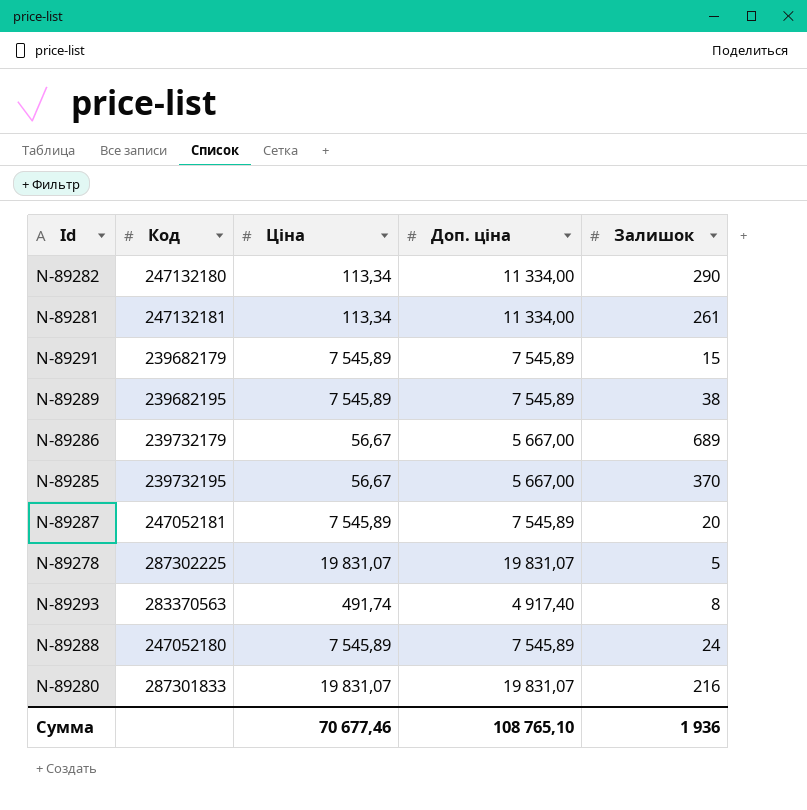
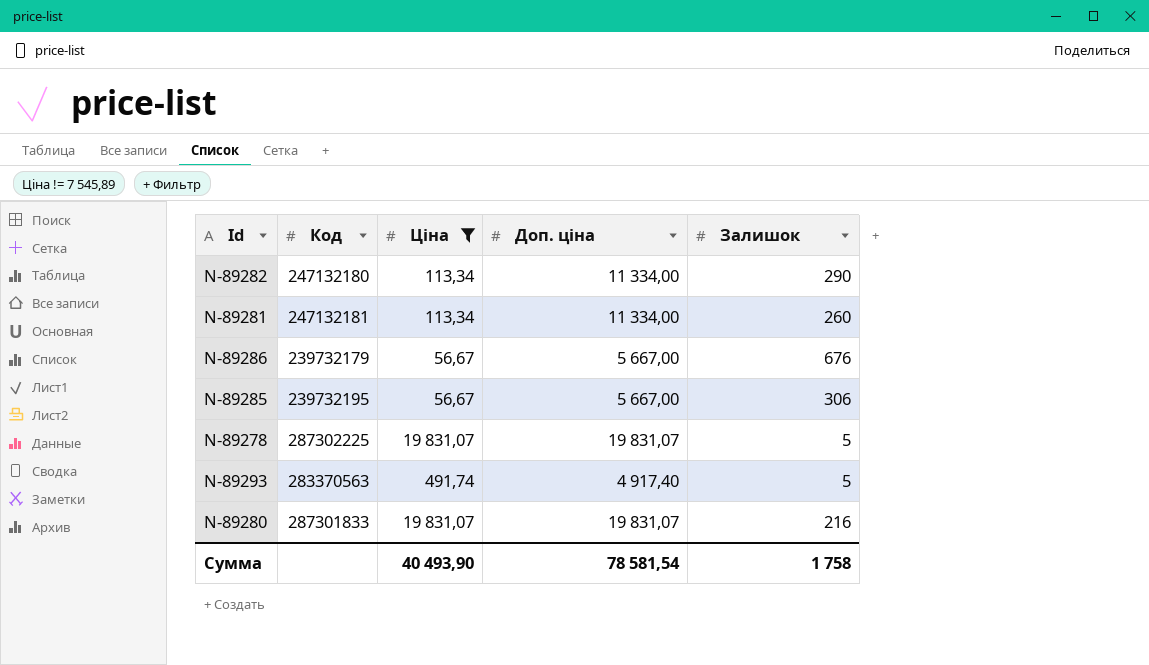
filter: none -> Ціна != 7 545,89
N-89281 | Залишок: 261 -> 260
N-89286 | Залишок: 689 -> 676
N-89285 | Залишок: 370 -> 306
N-89293 | Залишок: 8 -> 5
Сумма | Ціна: 70 677,46 -> 40 493,90
Сумма | Доп. ціна: 108 765,10 -> 78 581,54
Сумма | Залишок: 1 936 -> 1 758

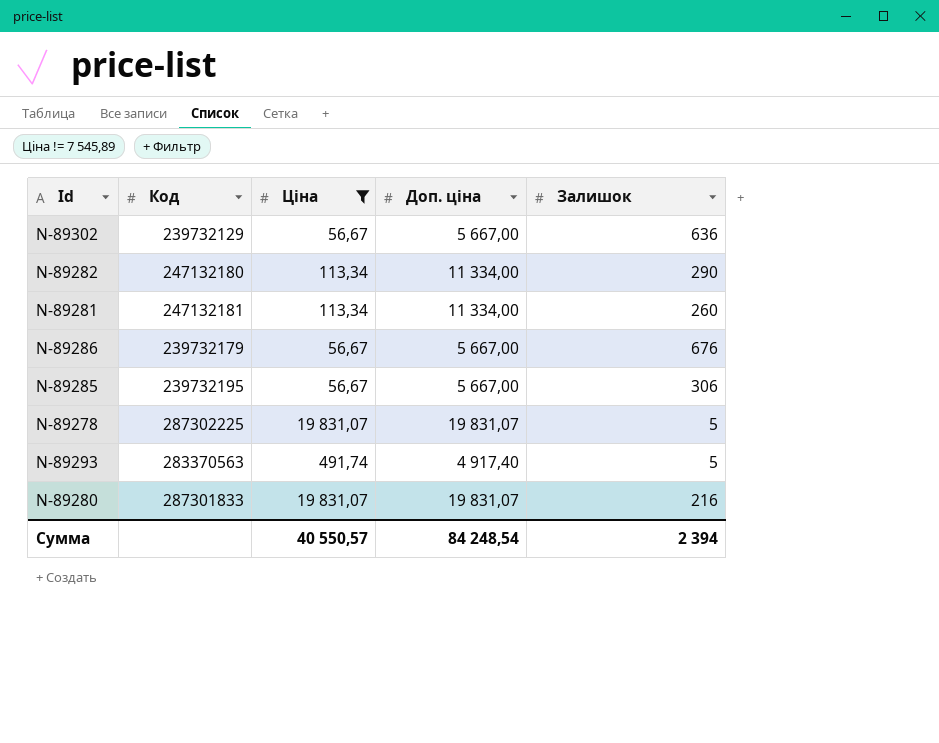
row N-89302: none -> 239732129 | 56,67 | 5 667,00 | 636
Сумма | Ціна: 40 493,90 -> 40 550,57
Сумма | Доп. ціна: 78 581,54 -> 84 248,54
Сумма | Залишок: 1 758 -> 2 394

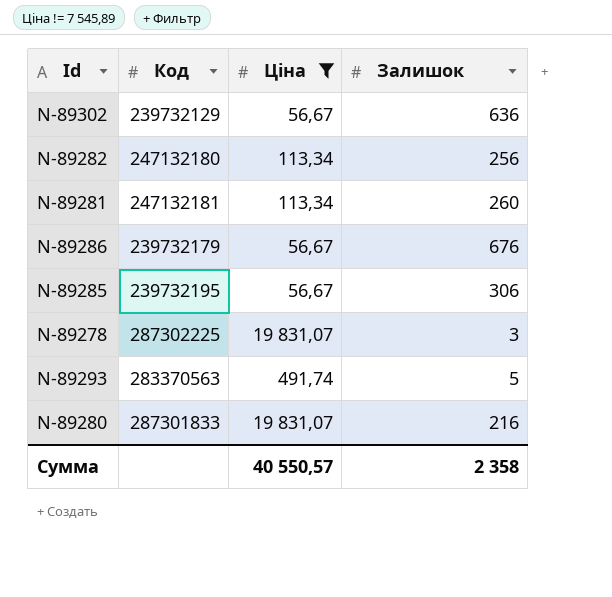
column Доп. ціна | position: 4 -> none
N-89282 | Залишок: 290 -> 256
N-89278 | Залишок: 5 -> 3
Сумма | Залишок: 2 394 -> 2 358

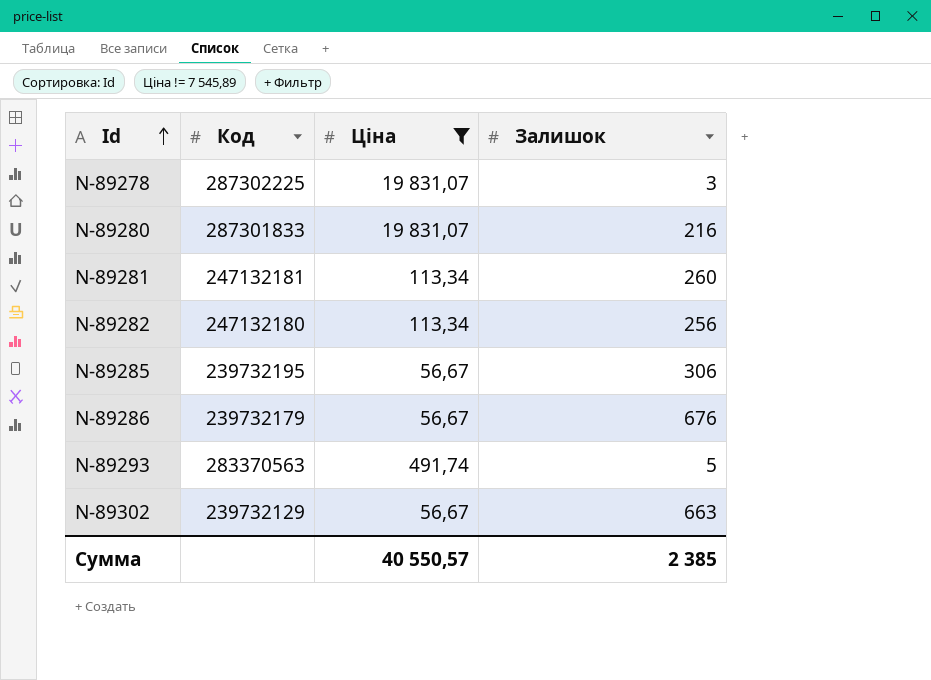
row order: none -> Id ascending
N-89302 | Залишок: 636 -> 663
Сумма | Залишок: 2 358 -> 2 385

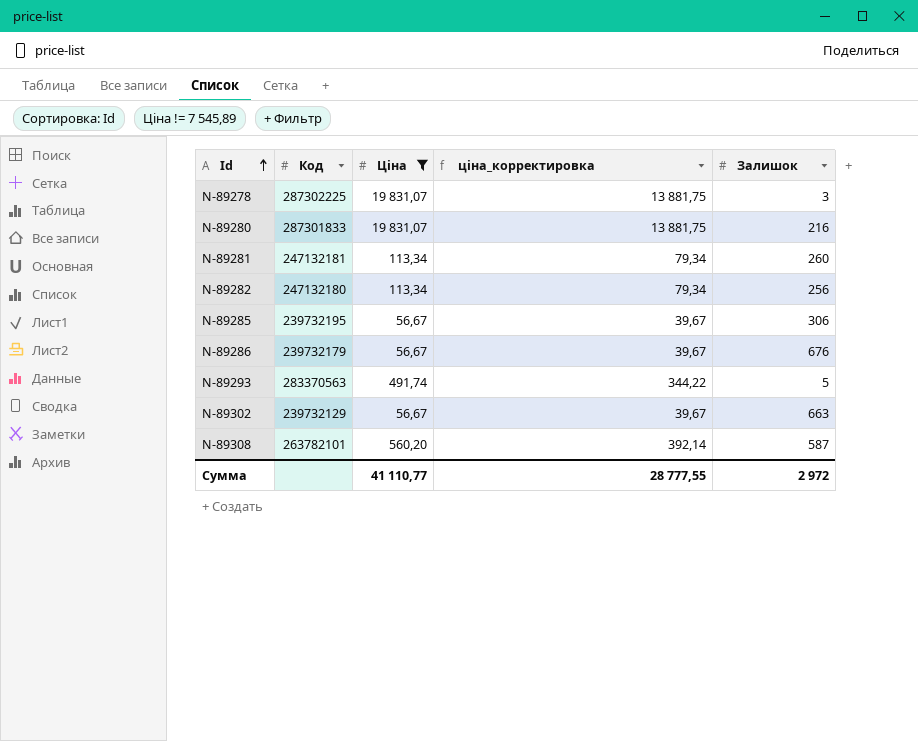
column ціна_корректировка | formula: none -> [Ціна] * 0,7
row N-89308: none -> 263782101 | 560,20 | 392,14 | 587
Сумма | Ціна: 40 550,57 -> 41 110,77
Сумма | Залишок: 2 385 -> 2 972

